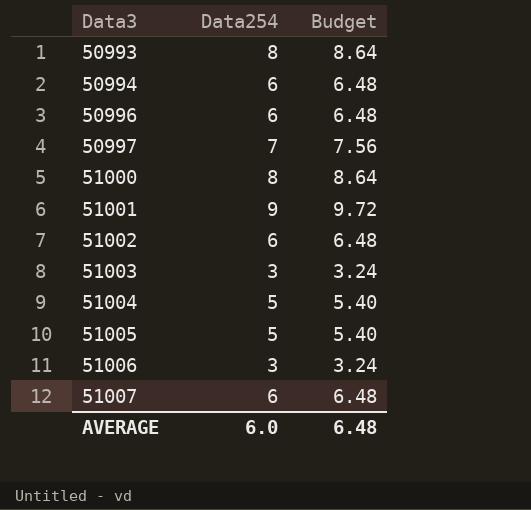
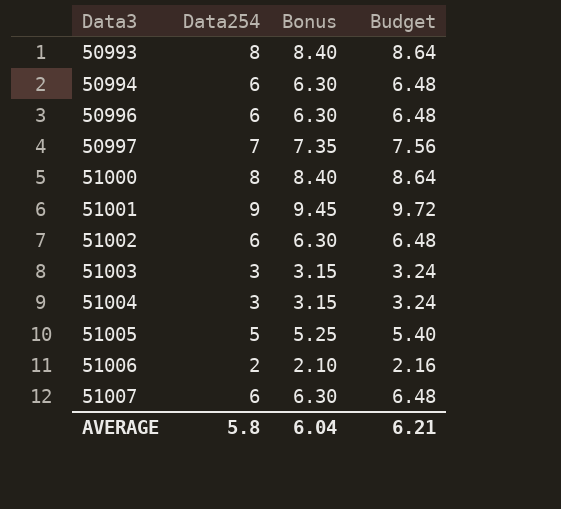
column Bonus | formula: none -> [Data254] * 1.05
51004 | Data254: 5 -> 3
51004 | Budget: 5.40 -> 3.24
51006 | Data254: 3 -> 2
51006 | Budget: 3.24 -> 2.16
AVERAGE | Data254: 6.0 -> 5.8
AVERAGE | Budget: 6.48 -> 6.21

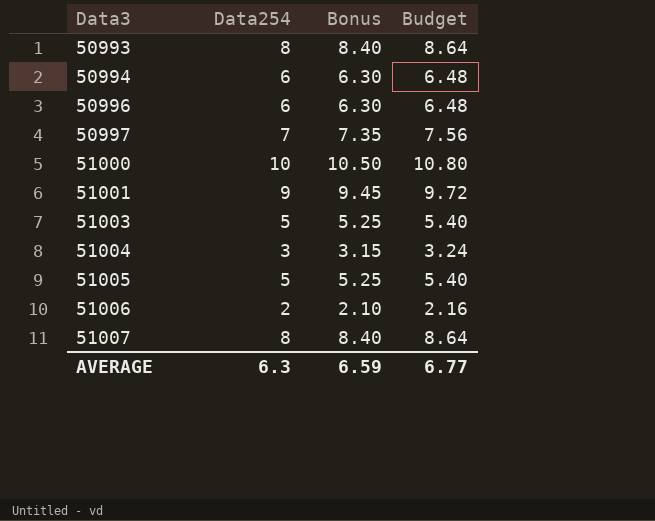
row 51002: 6 | 6.30 | 6.48 -> none
51000 | Data254: 8 -> 10
51000 | Bonus: 8.40 -> 10.50
51000 | Budget: 8.64 -> 10.80
51003 | Data254: 3 -> 5
51003 | Bonus: 3.15 -> 5.25
51003 | Budget: 3.24 -> 5.40
51007 | Data254: 6 -> 8
51007 | Bonus: 6.30 -> 8.40
51007 | Budget: 6.48 -> 8.64
AVERAGE | Data254: 5.8 -> 6.3
AVERAGE | Bonus: 6.04 -> 6.59
AVERAGE | Budget: 6.21 -> 6.77

